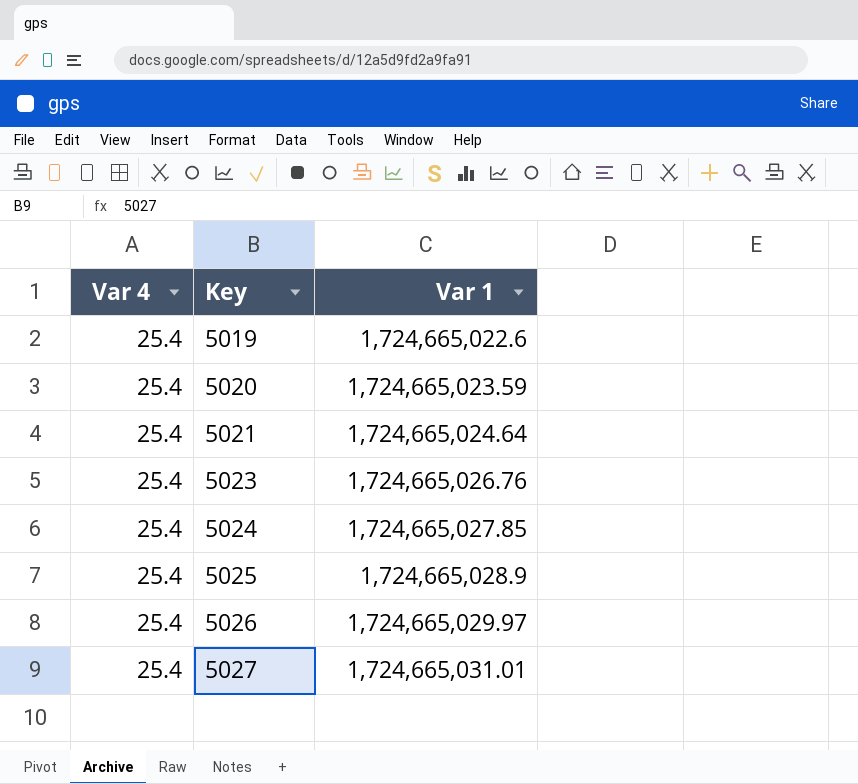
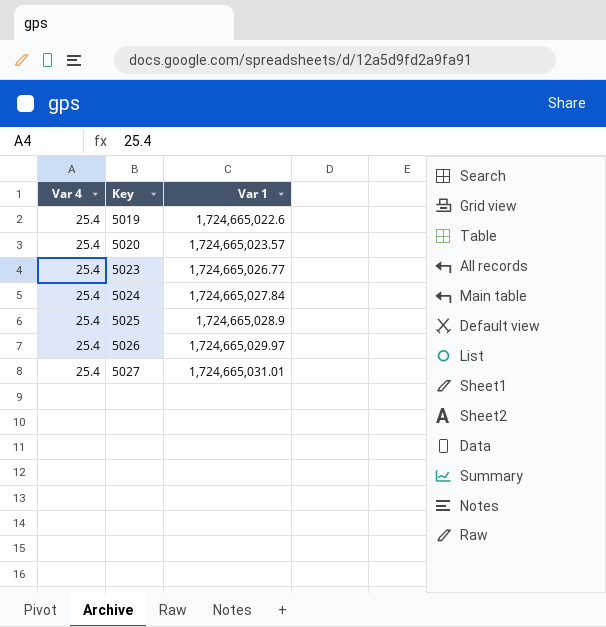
row 5021: 25.4 | 1,724,665,024.64 -> none
5020 | Var 1: 1,724,665,023.59 -> 1,724,665,023.57
5023 | Var 1: 1,724,665,026.76 -> 1,724,665,026.77
5024 | Var 1: 1,724,665,027.85 -> 1,724,665,027.84

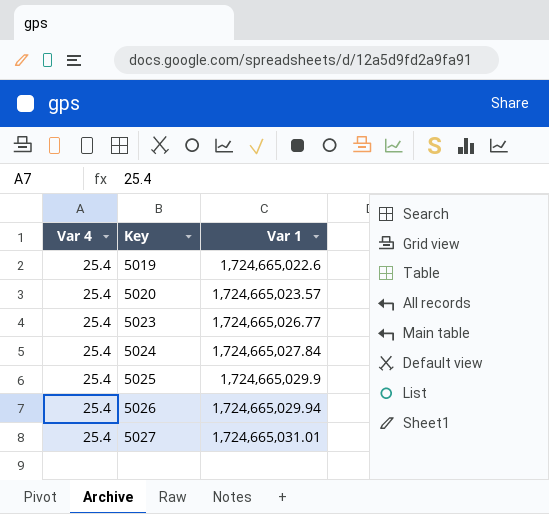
5025 | Var 1: 1,724,665,028.9 -> 1,724,665,029.9
5026 | Var 1: 1,724,665,029.97 -> 1,724,665,029.94

